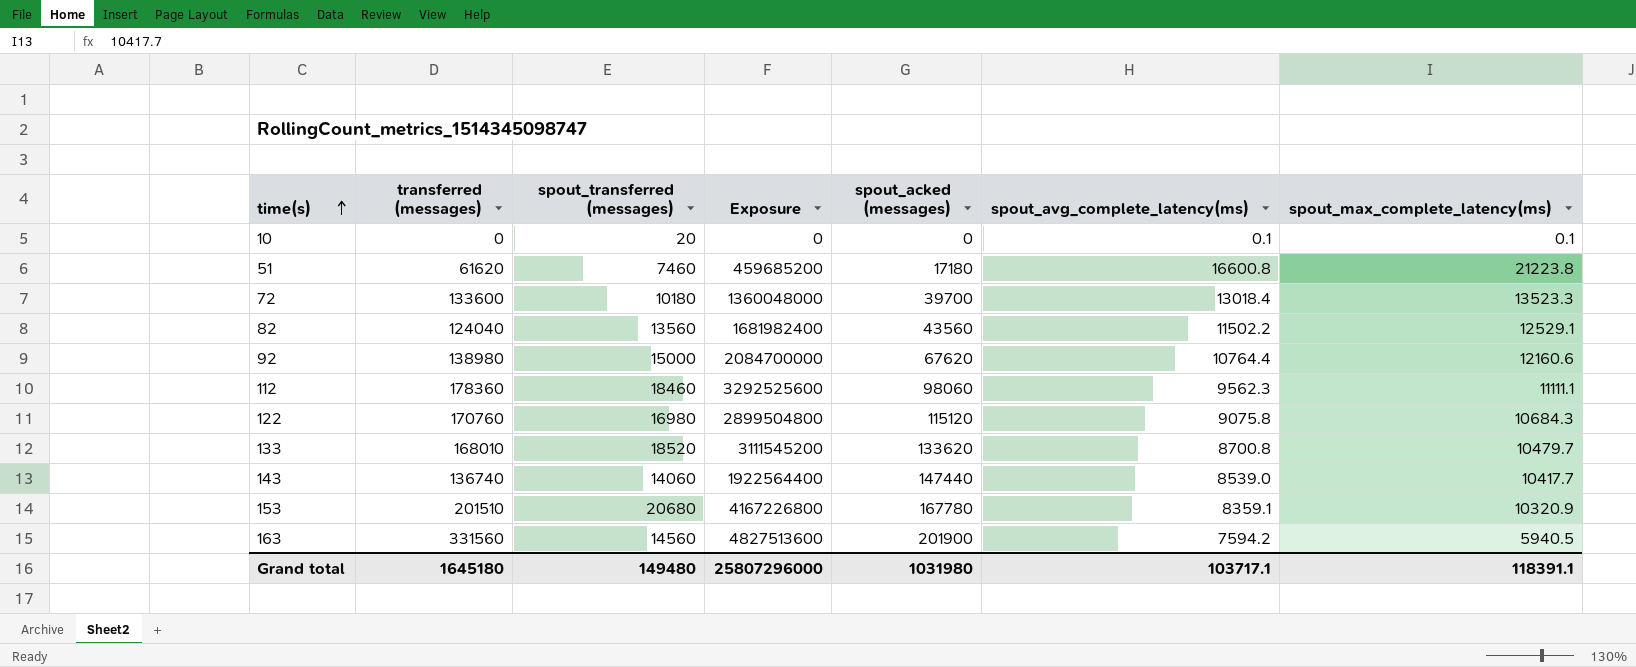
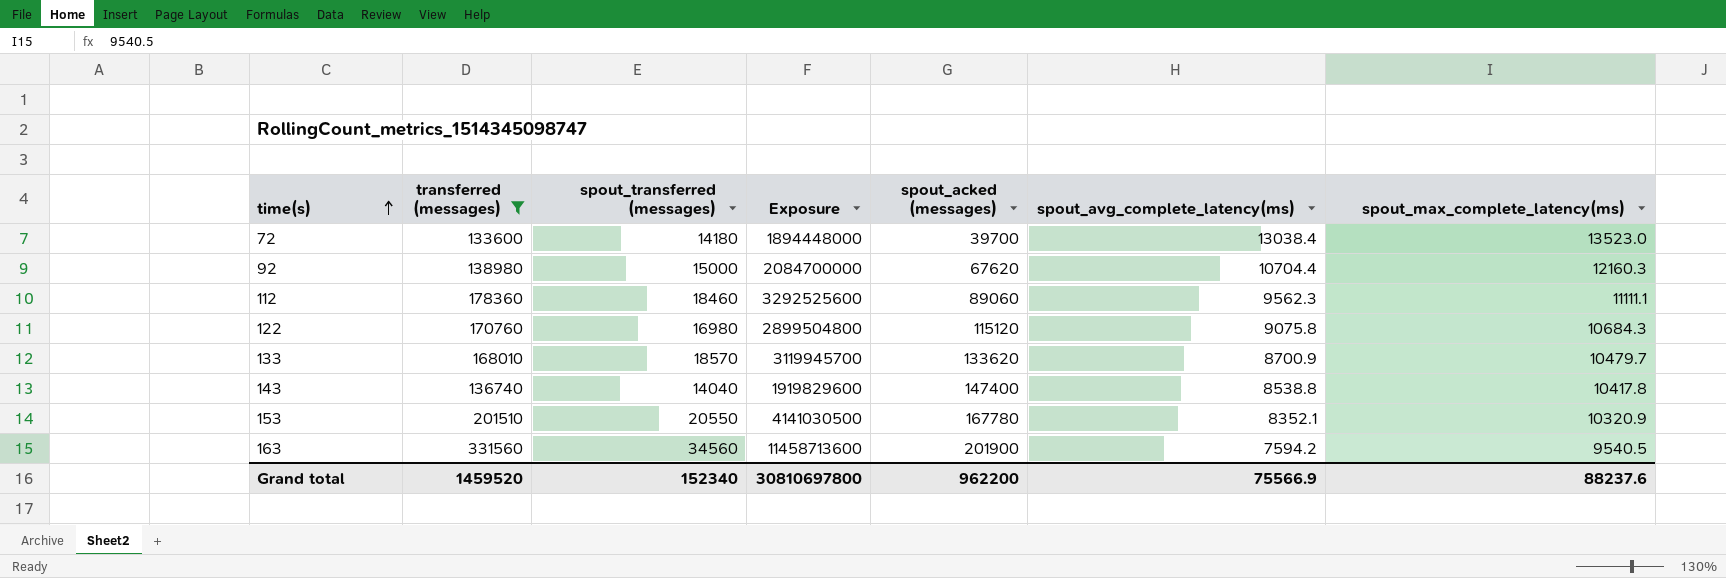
filter: none -> transferred (messages) >= 133600
72 | spout_transferred (messages): 10180 -> 14180
72 | Exposure: 1360048000 -> 1894448000
72 | spout_avg_complete_latency(ms): 13018.4 -> 13038.4
72 | spout_max_complete_latency(ms): 13523.3 -> 13523.0
92 | spout_avg_complete_latency(ms): 10764.4 -> 10704.4
92 | spout_max_complete_latency(ms): 12160.6 -> 12160.3
112 | spout_acked (messages): 98060 -> 89060
133 | spout_transferred (messages): 18520 -> 18570
133 | Exposure: 3111545200 -> 3119945700
133 | spout_avg_complete_latency(ms): 8700.8 -> 8700.9
143 | spout_transferred (messages): 14060 -> 14040
143 | Exposure: 1922564400 -> 1919829600
143 | spout_acked (messages): 147440 -> 147400
143 | spout_avg_complete_latency(ms): 8539.0 -> 8538.8
143 | spout_max_complete_latency(ms): 10417.7 -> 10417.8
153 | spout_transferred (messages): 20680 -> 20550
153 | Exposure: 4167226800 -> 4141030500
153 | spout_avg_complete_latency(ms): 8359.1 -> 8352.1
163 | spout_transferred (messages): 14560 -> 34560
163 | Exposure: 4827513600 -> 11458713600
163 | spout_max_complete_latency(ms): 5940.5 -> 9540.5
Grand total | transferred (messages): 1645180 -> 1459520
Grand total | spout_transferred (messages): 149480 -> 152340
Grand total | Exposure: 25807296000 -> 30810697800
Grand total | spout_acked (messages): 1031980 -> 962200
Grand total | spout_avg_complete_latency(ms): 103717.1 -> 75566.9
Grand total | spout_max_complete_latency(ms): 118391.1 -> 88237.6

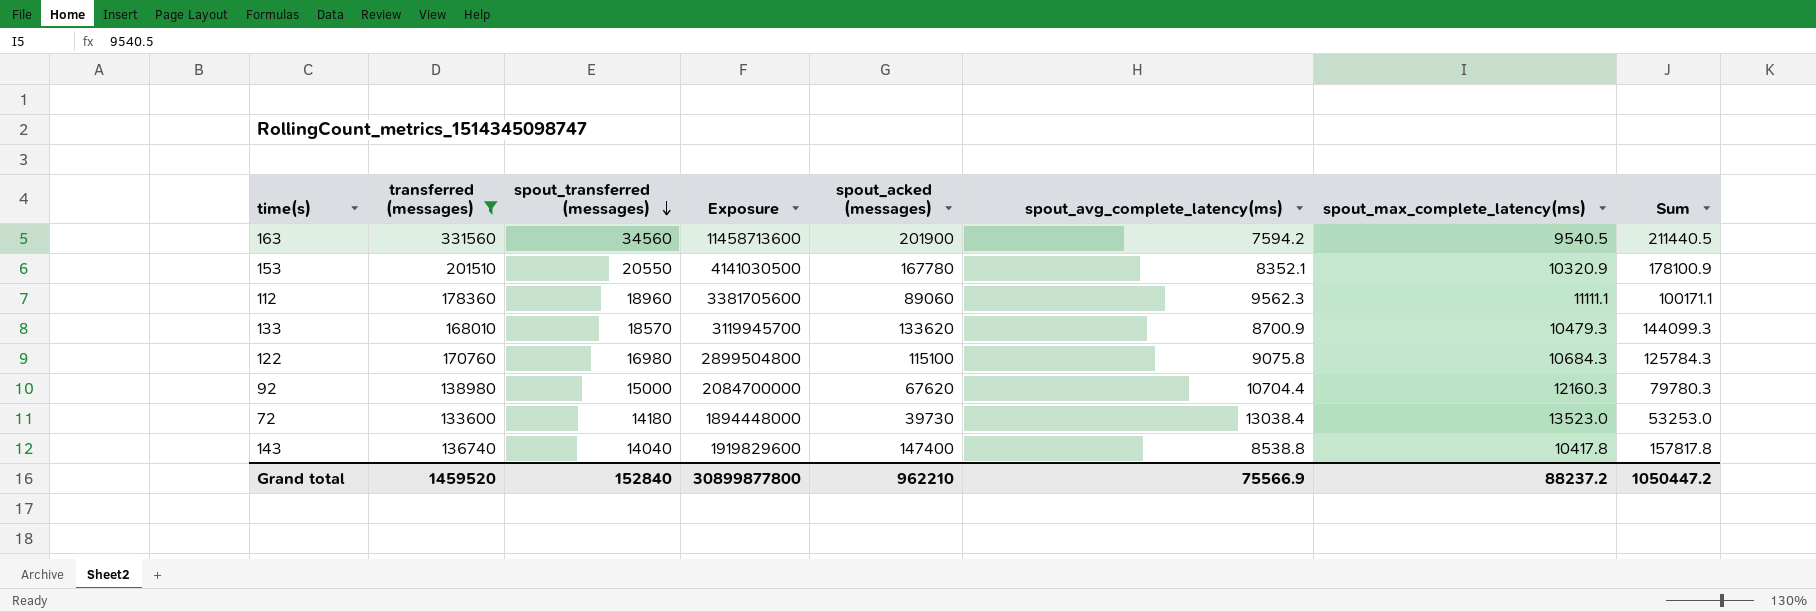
row order: time(s) ascending -> spout_transferred (messages) descending
column Sum | formula: none -> [spout_acked (messages)] + [spout_max_complete_latency(ms)]
112 | spout_transferred (messages): 18460 -> 18960
112 | Exposure: 3292525600 -> 3381705600
133 | spout_max_complete_latency(ms): 10479.7 -> 10479.3
122 | spout_acked (messages): 115120 -> 115100
72 | spout_acked (messages): 39700 -> 39730
Grand total | spout_transferred (messages): 152340 -> 152840
Grand total | Exposure: 30810697800 -> 30899877800
Grand total | spout_acked (messages): 962200 -> 962210
Grand total | spout_max_complete_latency(ms): 88237.6 -> 88237.2

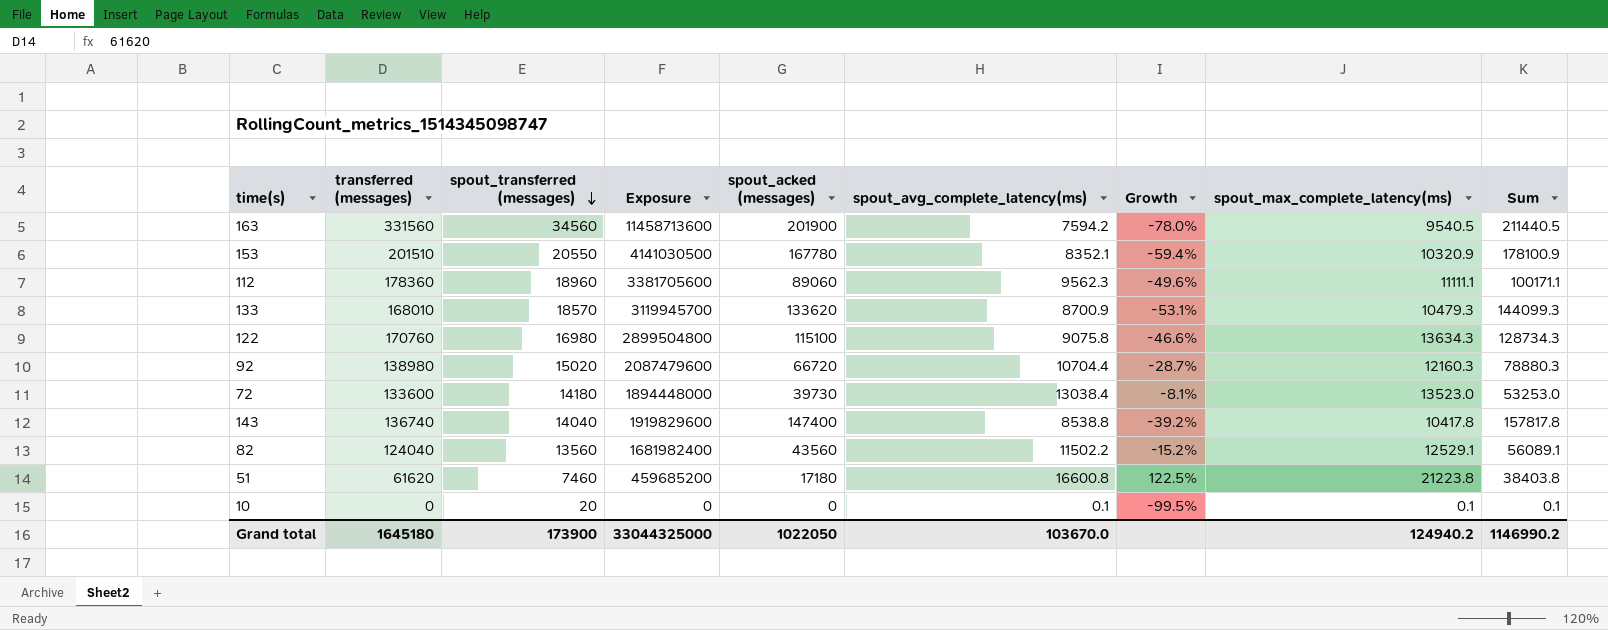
filter: transferred (messages) >= 133600 -> none
column Growth | formula: none -> ([spout_avg_complete_latency(ms)] - [spout_transferred (messages)]) / [spout_transferred (messages)]
122 | spout_max_complete_latency(ms): 10684.3 -> 13634.3
122 | Sum: 125784.3 -> 128734.3
92 | spout_transferred (messages): 15000 -> 15020
92 | Exposure: 2084700000 -> 2087479600
92 | spout_acked (messages): 67620 -> 66720
92 | Sum: 79780.3 -> 78880.3
Grand total | transferred (messages): 1459520 -> 1645180
Grand total | spout_transferred (messages): 152840 -> 173900
Grand total | Exposure: 30899877800 -> 33044325000
Grand total | spout_acked (messages): 962210 -> 1022050
Grand total | spout_avg_complete_latency(ms): 75566.9 -> 103670.0
Grand total | spout_max_complete_latency(ms): 88237.2 -> 124940.2
Grand total | Sum: 1050447.2 -> 1146990.2

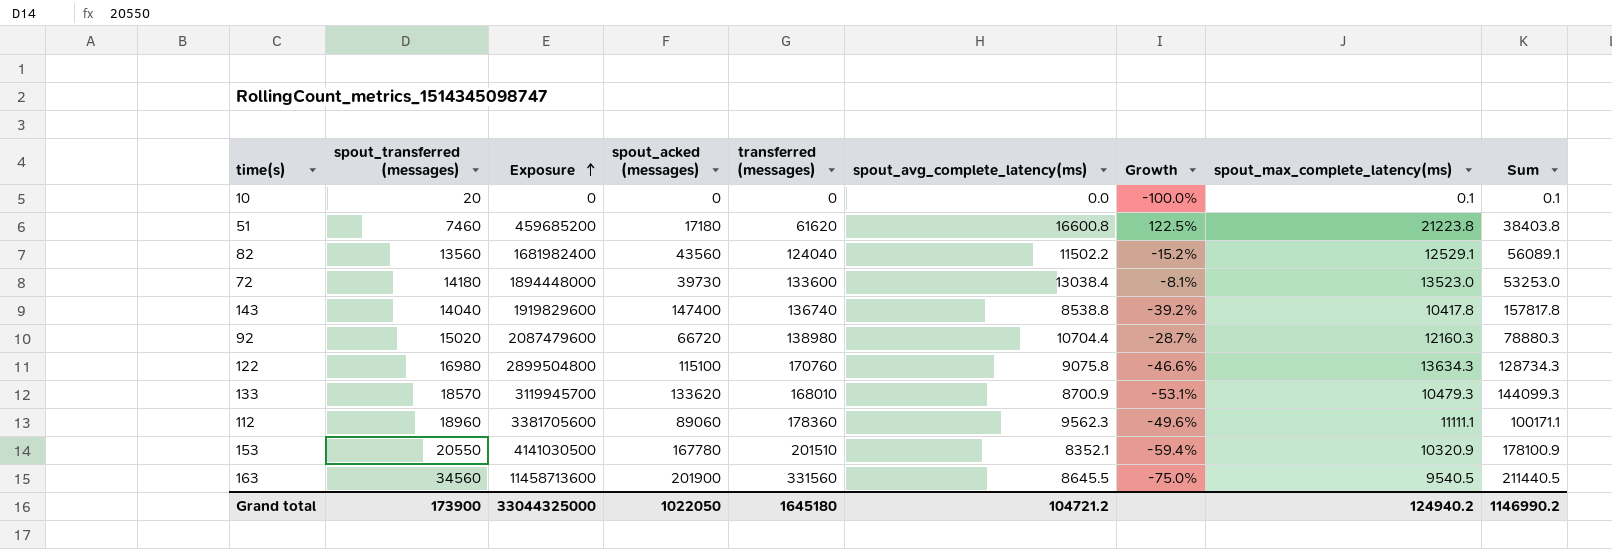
row order: spout_transferred (messages) descending -> Exposure ascending
column transferred (messages) | position: 2 -> 5
10 | spout_avg_complete_latency(ms): 0.1 -> 0.0
10 | Growth: -99.5% -> -100.0%
163 | spout_avg_complete_latency(ms): 7594.2 -> 8645.5
163 | Growth: -78.0% -> -75.0%
Grand total | spout_avg_complete_latency(ms): 103670.0 -> 104721.2

